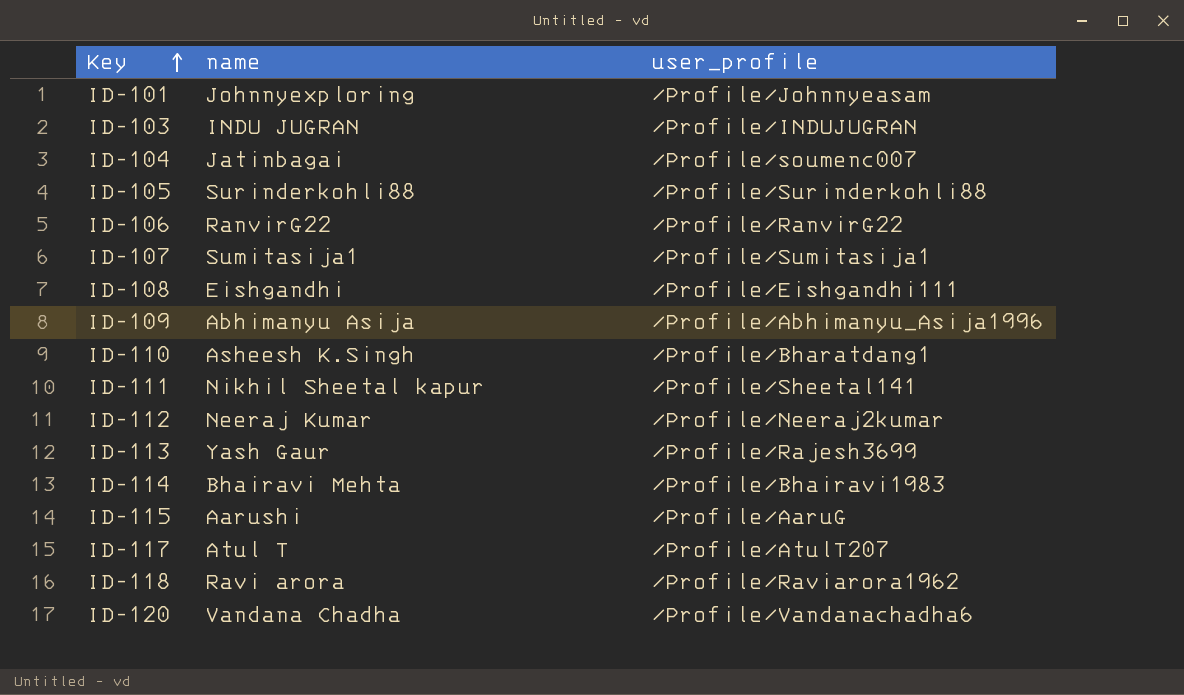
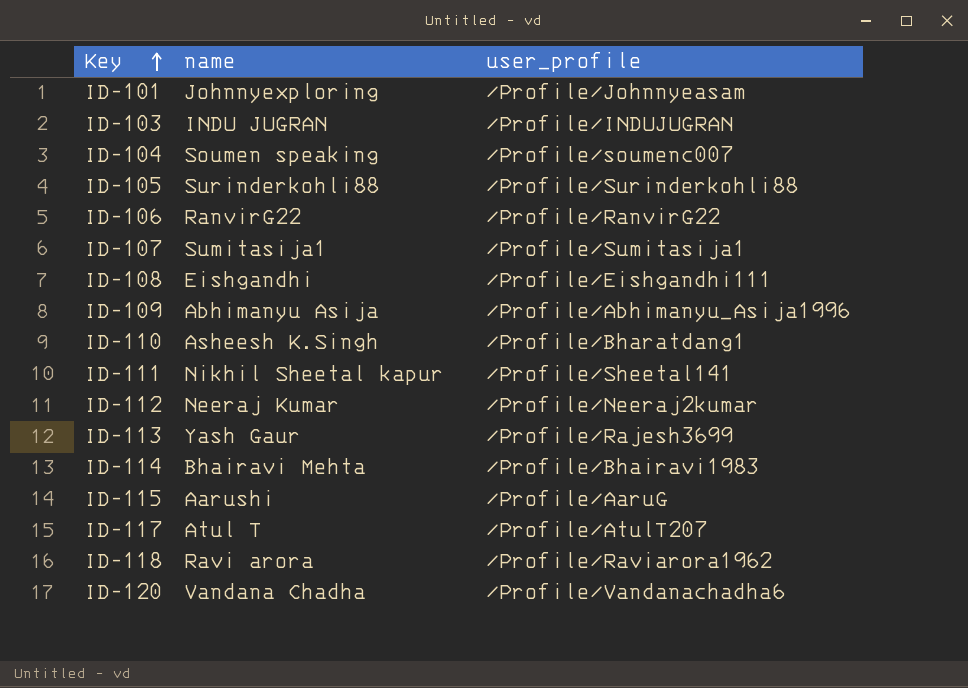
ID-104 | name: Jatinbagai -> Soumen speaking

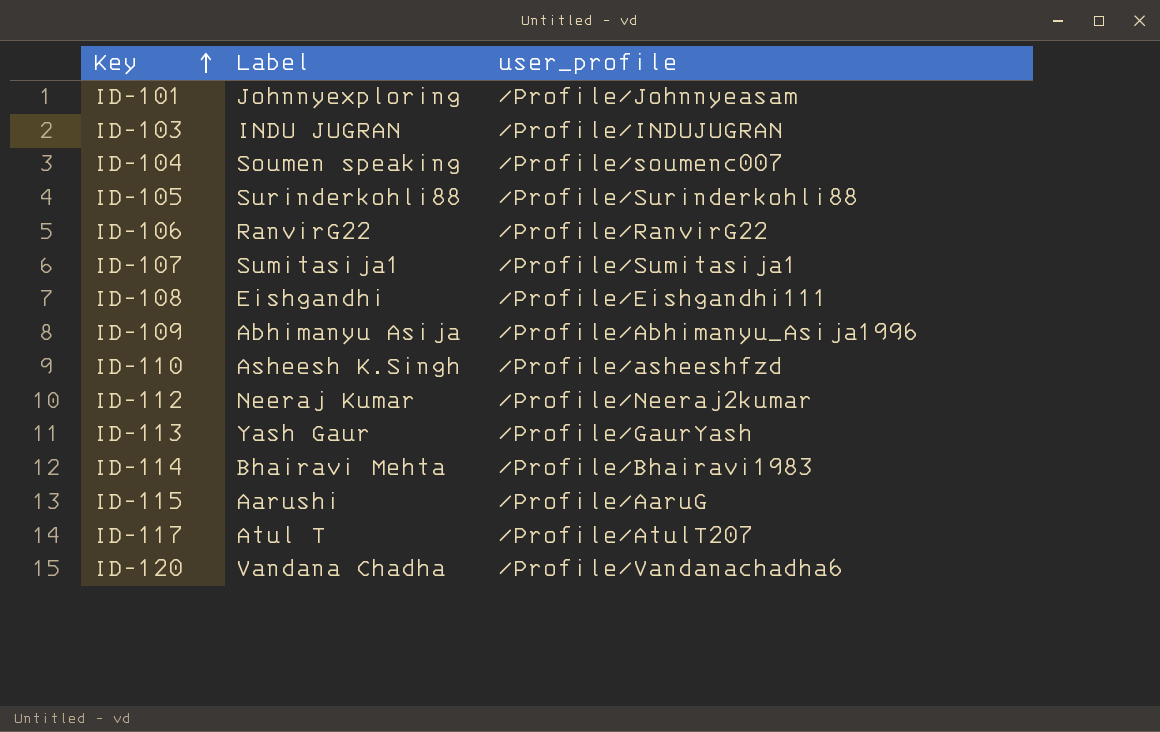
column name: name -> Label
row ID-111: Nikhil Sheetal kapur | /Profile/Sheetal141 -> none
row ID-118: Ravi arora | /Profile/Raviarora1962 -> none
ID-110 | user_profile: /Profile/Bharatdang1 -> /Profile/asheeshfzd
ID-113 | user_profile: /Profile/Rajesh3699 -> /Profile/GaurYash

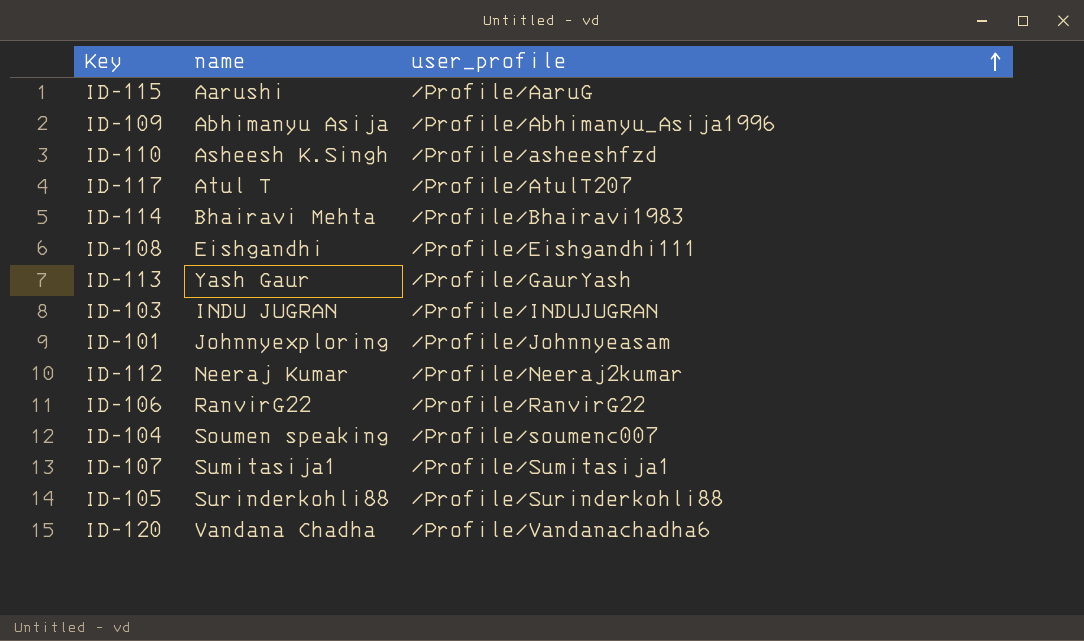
row order: Key ascending -> user_profile ascending
column name: Label -> name

